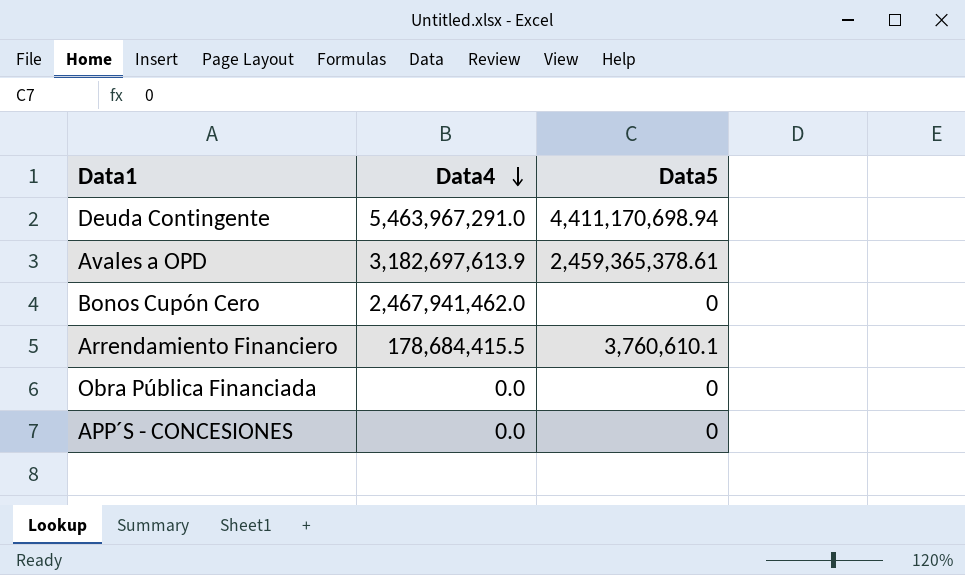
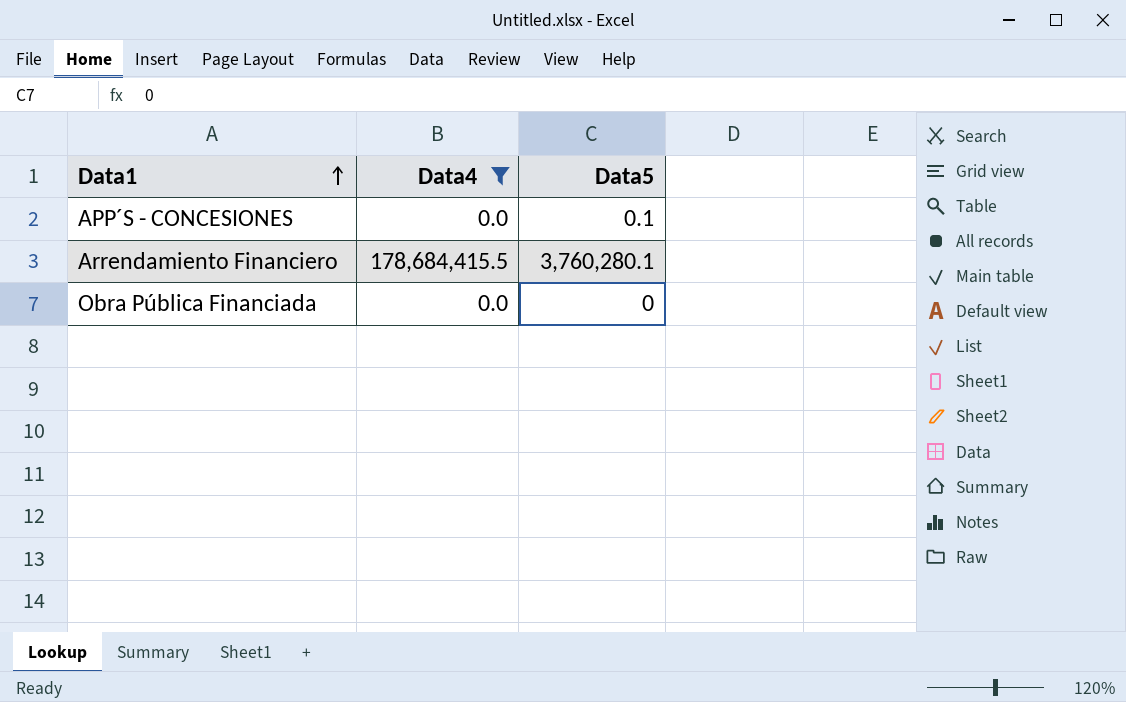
filter: none -> Data4 <= 178,684,415.5
row order: Data4 descending -> Data1 ascending
APP´S - CONCESIONES | Data5: 0 -> 0.1
Arrendamiento Financiero | Data5: 3,760,610.1 -> 3,760,280.1

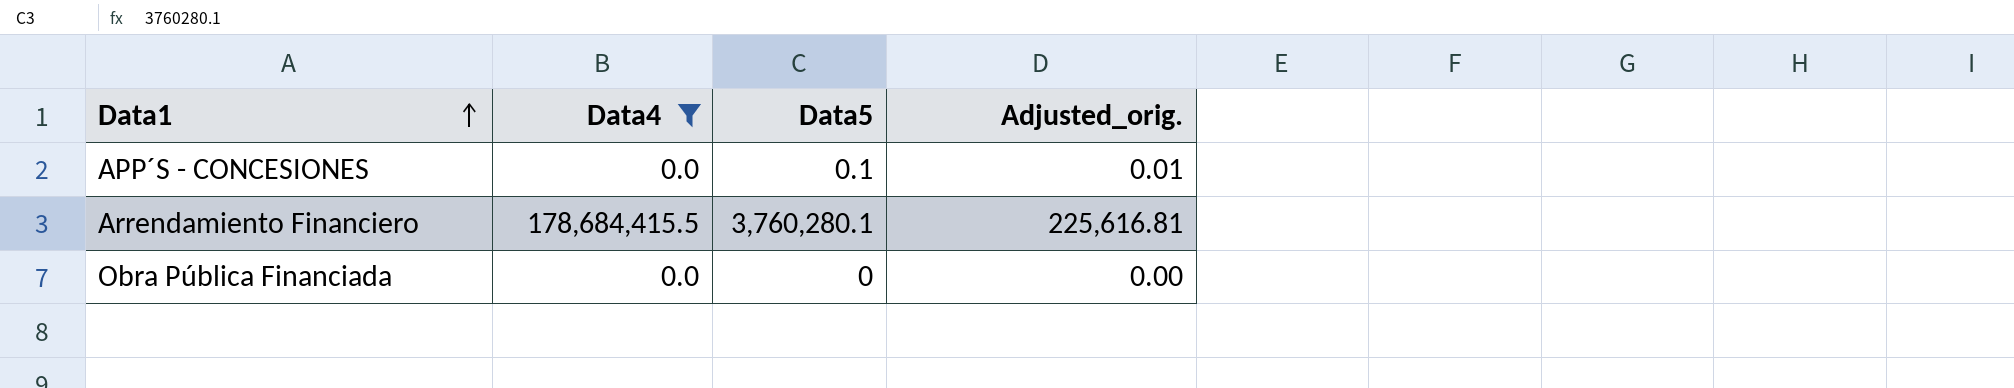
column Adjusted_orig. | formula: none -> [Data5] * 0.06

